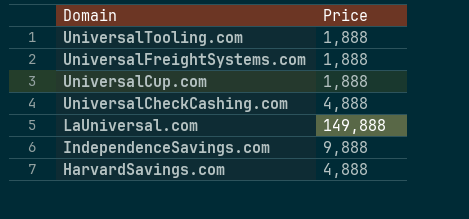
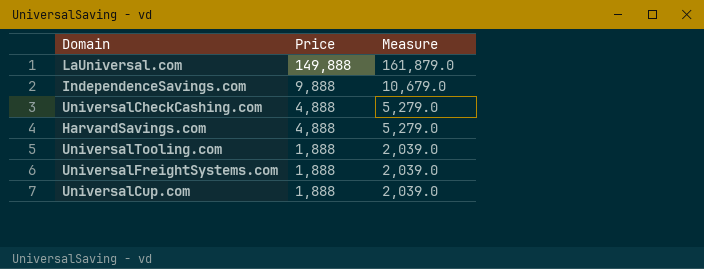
row order: Domain descending -> Price descending
column Measure | formula: none -> [Price] * 1.08

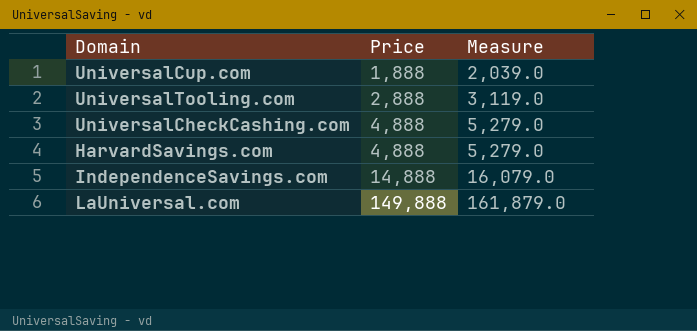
row order: Price descending -> Price ascending
row UniversalFreightSystems.com: 1,888 | 2,039.0 -> none
UniversalTooling.com | Price: 1,888 -> 2,888
UniversalTooling.com | Measure: 2,039.0 -> 3,119.0
IndependenceSavings.com | Price: 9,888 -> 14,888
IndependenceSavings.com | Measure: 10,679.0 -> 16,079.0

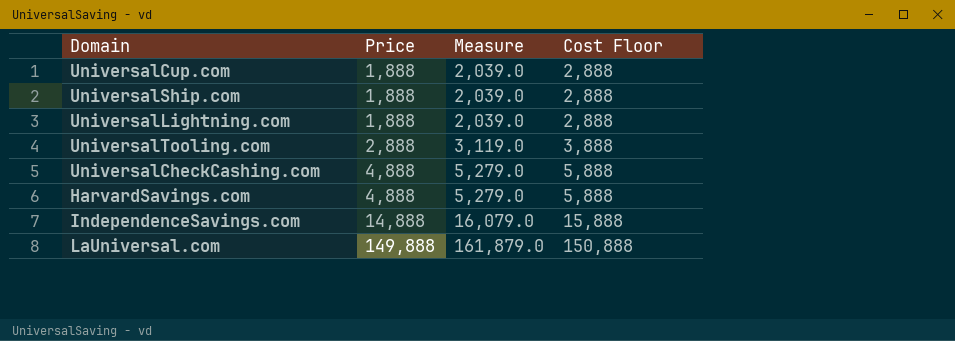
column Cost Floor | formula: none -> [Price] + 1000
row UniversalShip.com: none -> 1,888 | 2,039.0 | 2,888
row UniversalLightning.com: none -> 1,888 | 2,039.0 | 2,888

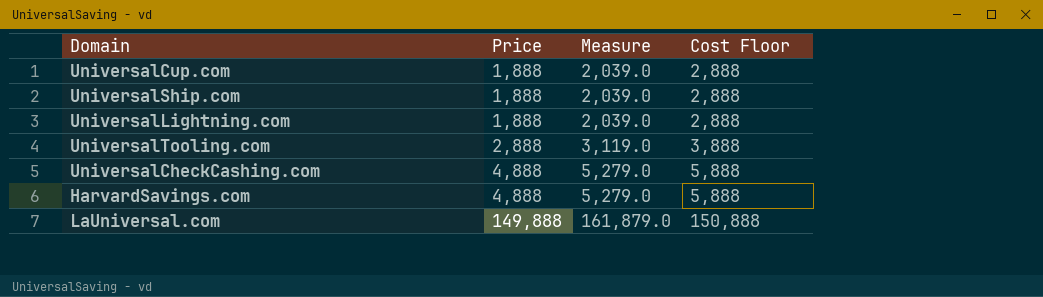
row IndependenceSavings.com: 14,888 | 16,079.0 | 15,888 -> none

